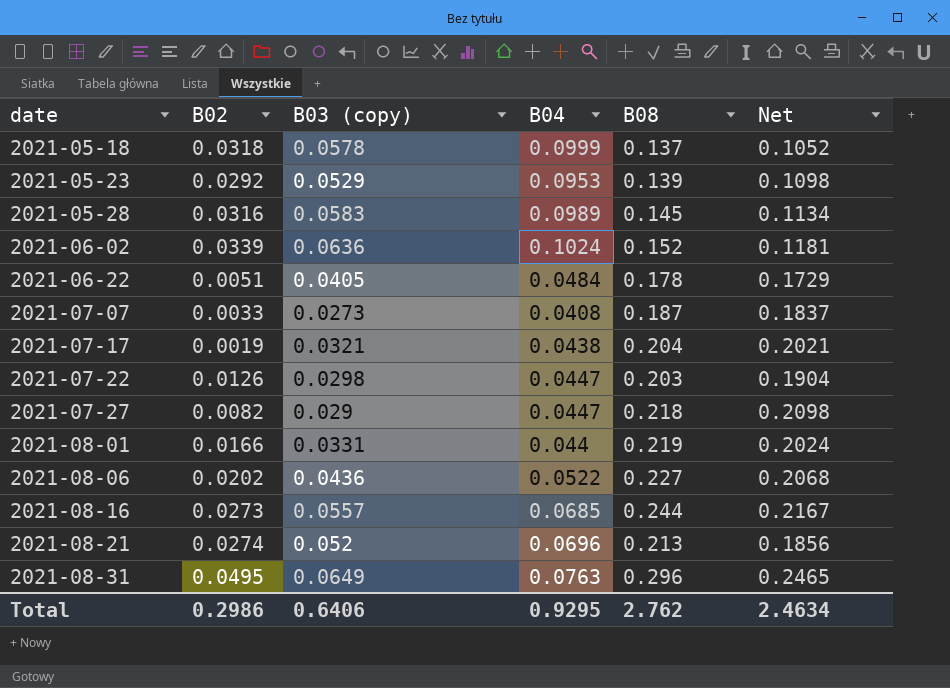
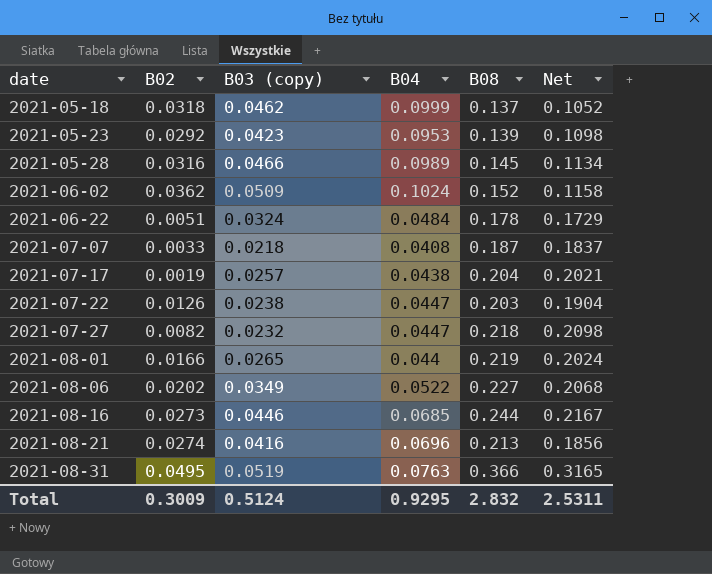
2021-05-18 | B03 (copy): 0.0578 -> 0.0462
2021-05-23 | B03 (copy): 0.0529 -> 0.0423
2021-05-28 | B03 (copy): 0.0583 -> 0.0466
2021-06-02 | B02: 0.0339 -> 0.0362
2021-06-02 | B03 (copy): 0.0636 -> 0.0509
2021-06-02 | Net: 0.1181 -> 0.1158
2021-06-22 | B03 (copy): 0.0405 -> 0.0324
2021-07-07 | B03 (copy): 0.0273 -> 0.0218
2021-07-17 | B03 (copy): 0.0321 -> 0.0257
2021-07-22 | B03 (copy): 0.0298 -> 0.0238
2021-07-27 | B03 (copy): 0.029 -> 0.0232
2021-08-01 | B03 (copy): 0.0331 -> 0.0265
2021-08-06 | B03 (copy): 0.0436 -> 0.0349
2021-08-16 | B03 (copy): 0.0557 -> 0.0446
2021-08-21 | B03 (copy): 0.052 -> 0.0416
2021-08-31 | B03 (copy): 0.0649 -> 0.0519
2021-08-31 | B08: 0.296 -> 0.366
2021-08-31 | Net: 0.2465 -> 0.3165
Total | B02: 0.2986 -> 0.3009
Total | B03 (copy): 0.6406 -> 0.5124
Total | B08: 2.762 -> 2.832
Total | Net: 2.4634 -> 2.5311

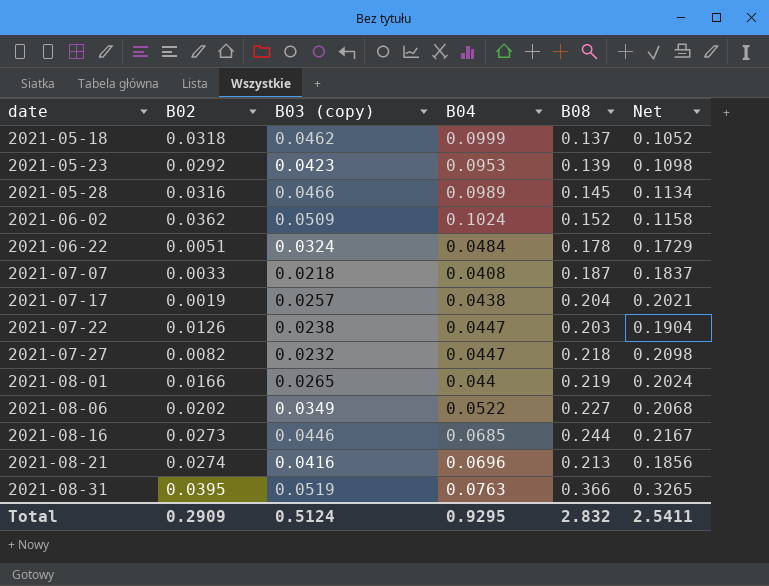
2021-08-31 | B02: 0.0495 -> 0.0395
2021-08-31 | Net: 0.3165 -> 0.3265
Total | B02: 0.3009 -> 0.2909
Total | Net: 2.5311 -> 2.5411

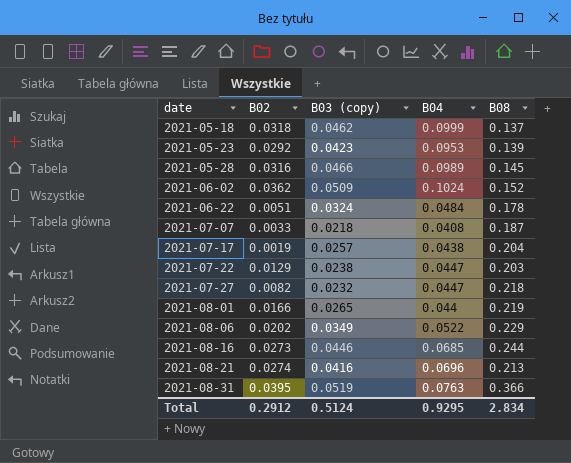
column Net | formula: [B08] - [B02] -> none
2021-07-22 | B02: 0.0126 -> 0.0129
2021-08-06 | B08: 0.227 -> 0.229
Total | B02: 0.2909 -> 0.2912
Total | B08: 2.832 -> 2.834

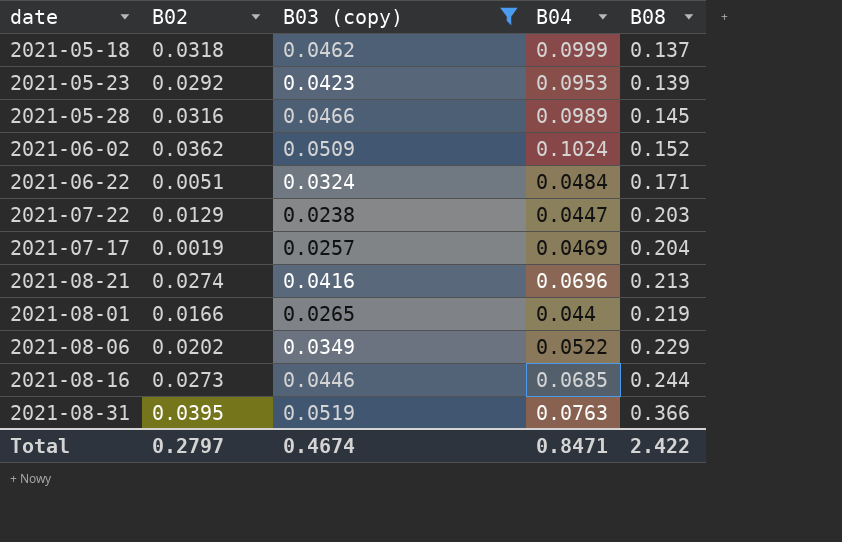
filter: none -> B03 (copy) >= 0.0238
row order: date ascending -> B08 ascending
2021-06-22 | B08: 0.178 -> 0.171
2021-07-17 | B04: 0.0438 -> 0.0469
Total | B02: 0.2912 -> 0.2797
Total | B03 (copy): 0.5124 -> 0.4674
Total | B04: 0.9295 -> 0.8471
Total | B08: 2.834 -> 2.422

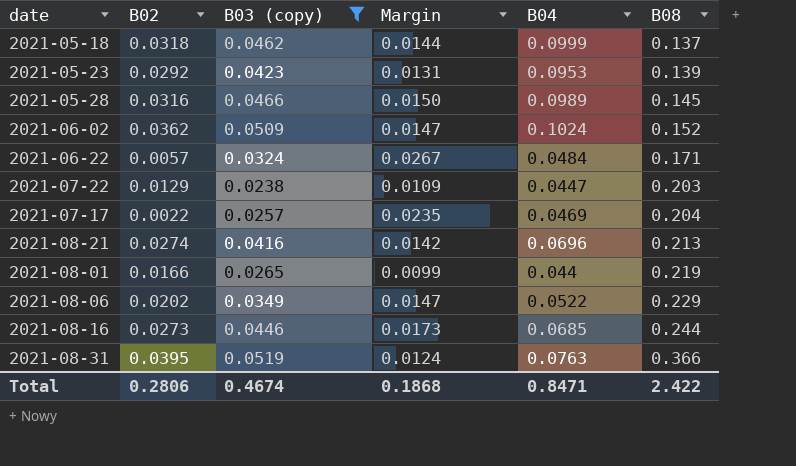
column Margin | formula: none -> [B03 (copy)] - [B02]
2021-06-22 | B02: 0.0051 -> 0.0057
2021-07-17 | B02: 0.0019 -> 0.0022
Total | B02: 0.2797 -> 0.2806

